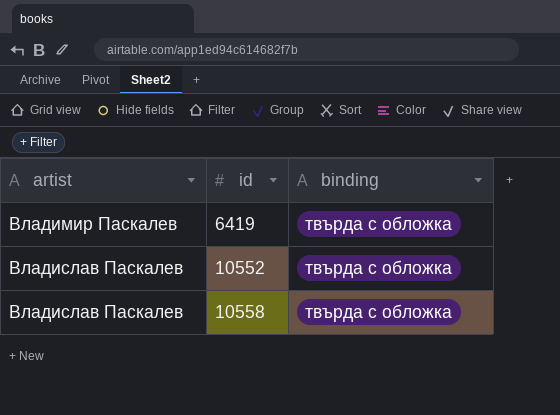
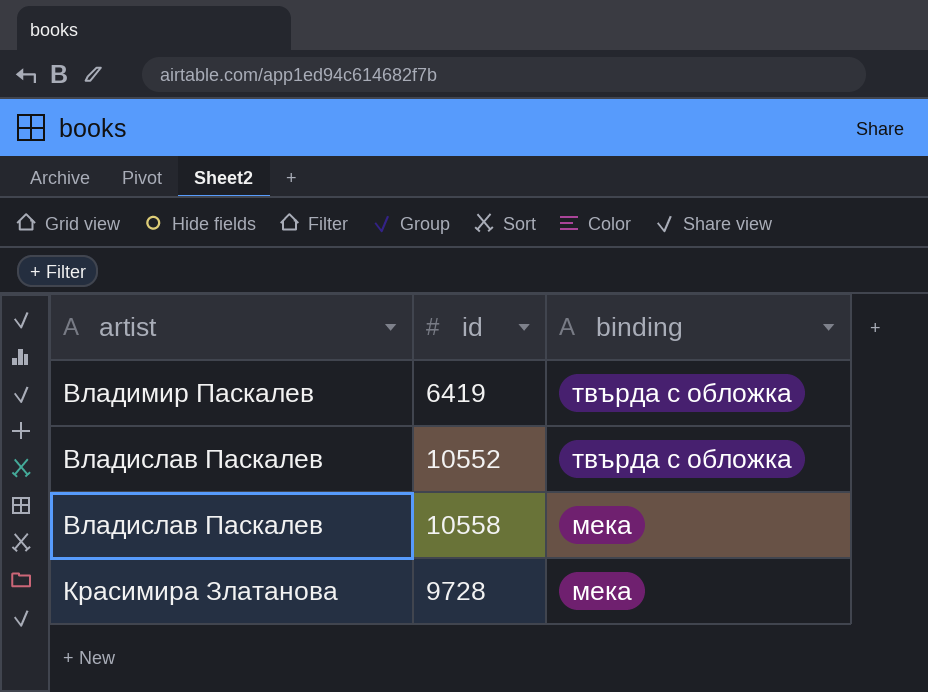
10558 | binding: твърда с обложка -> мека
row 9728: none -> Красимира Златанова | мека

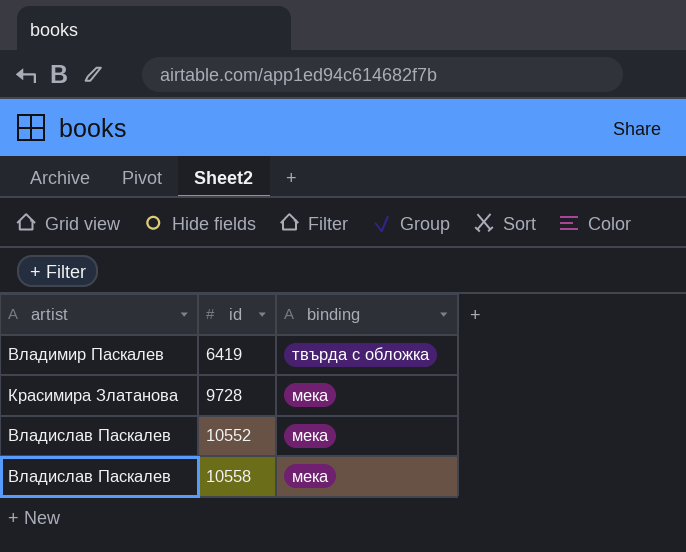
row order: artist ascending -> id ascending
10552 | binding: твърда с обложка -> мека

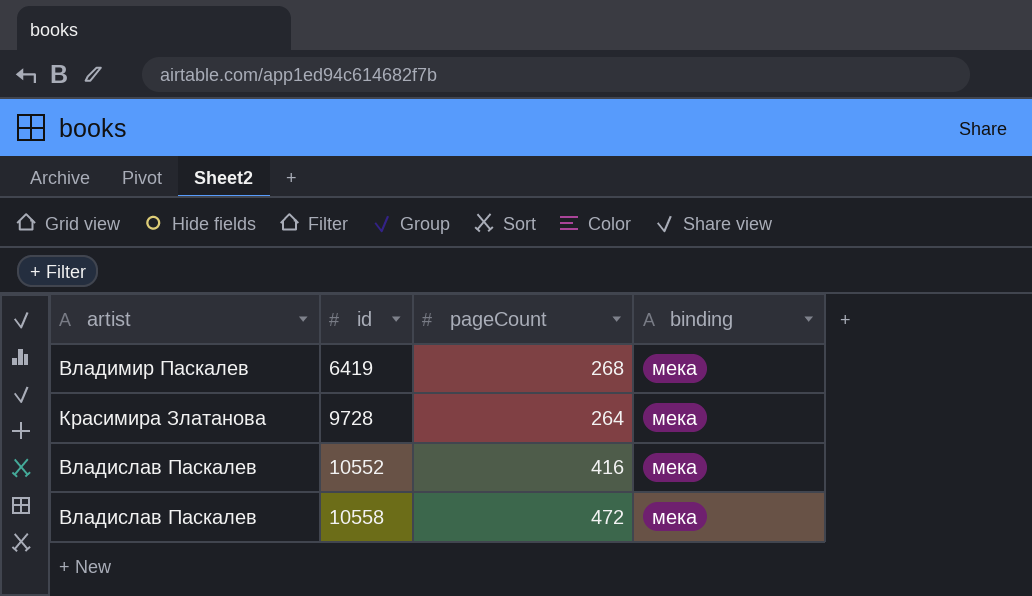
column pageCount | position: none -> 3
6419 | binding: твърда с обложка -> мека

